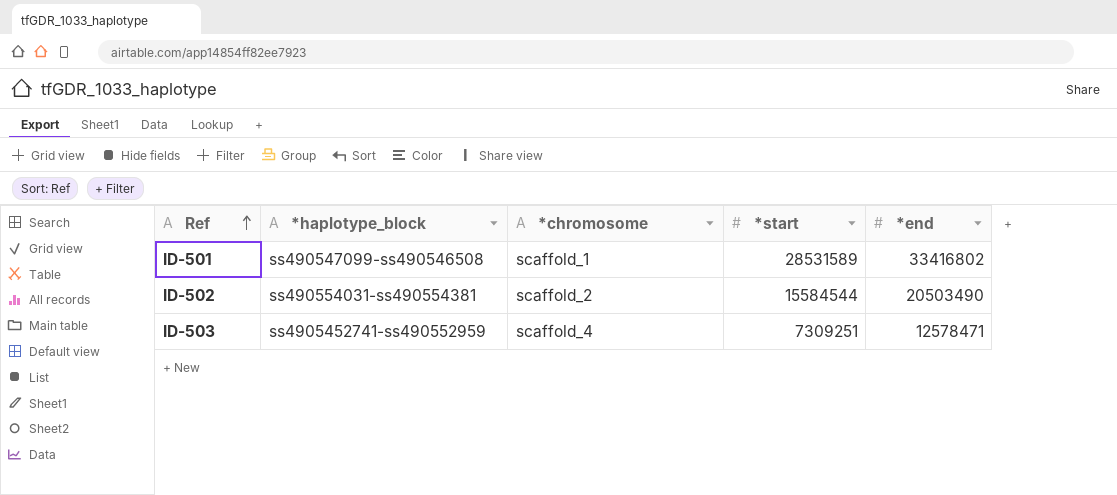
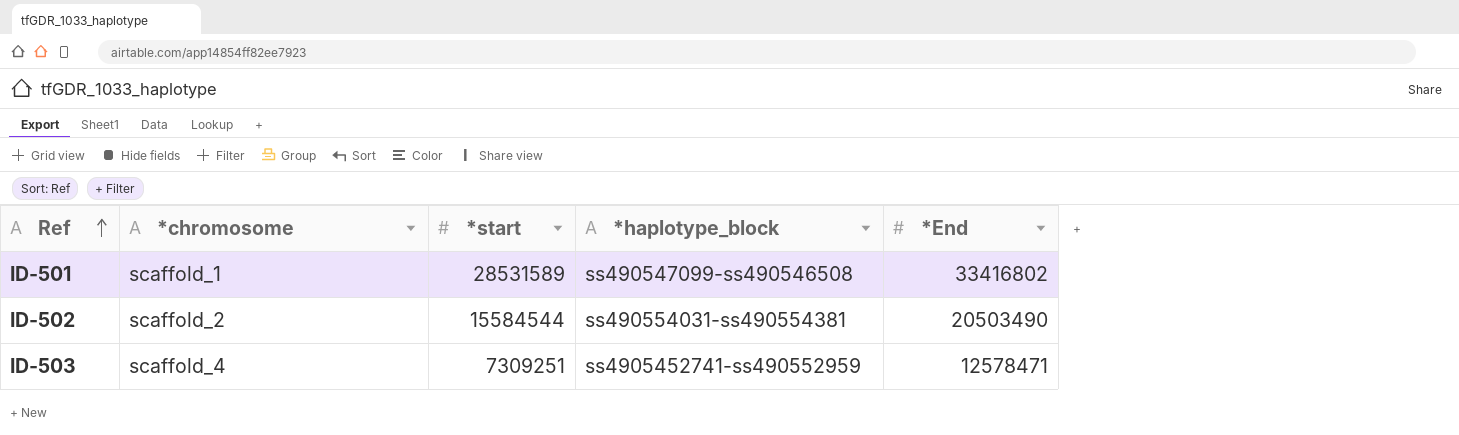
column *haplotype_block | position: 2 -> 4
column name: *end -> *End

